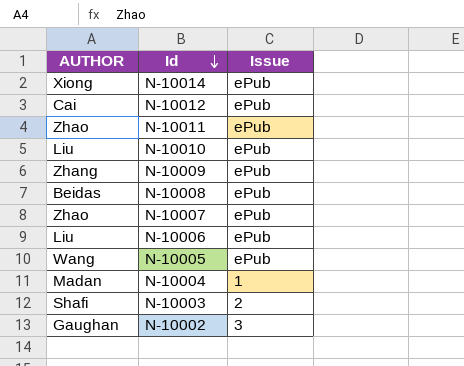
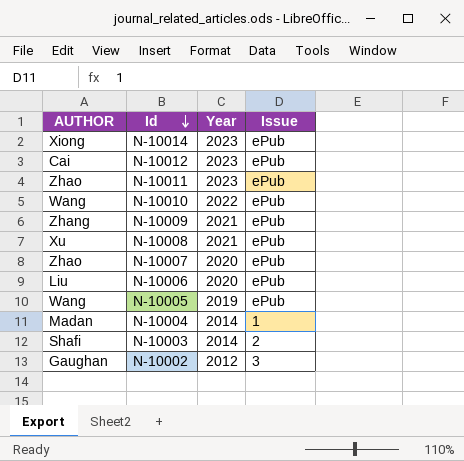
column Year | position: none -> 3
N-10010 | AUTHOR: Liu -> Wang
N-10008 | AUTHOR: Beidas -> Xu

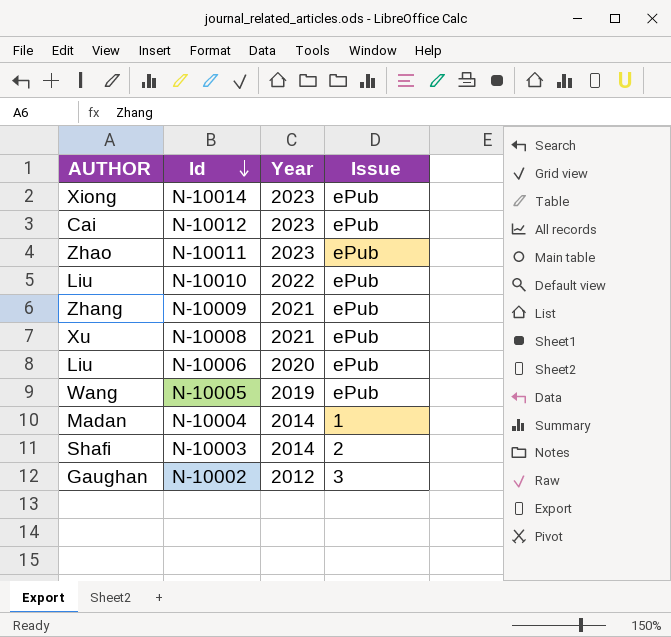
row N-10007: Zhao | 2020 | ePub -> none
N-10010 | AUTHOR: Wang -> Liu

